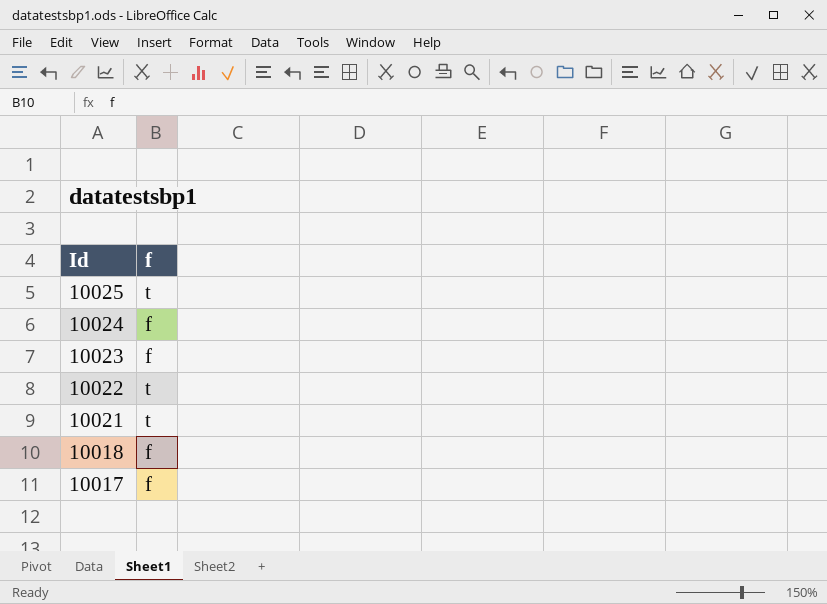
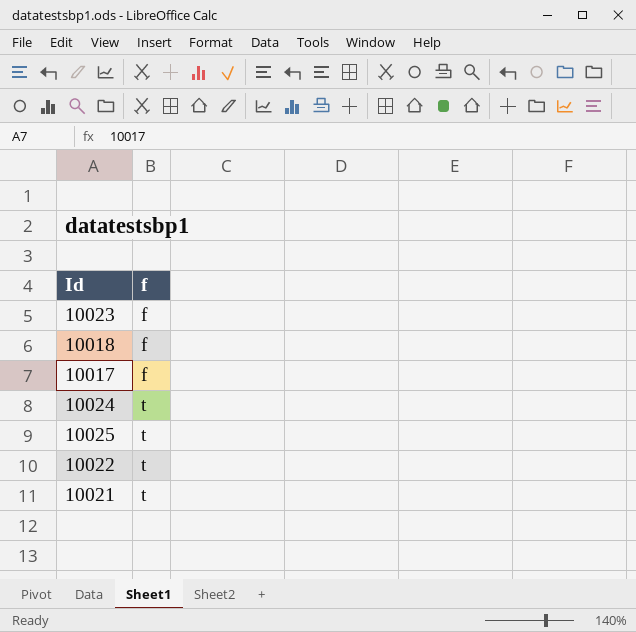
row order: Id descending -> f ascending
10024 | f: f -> t

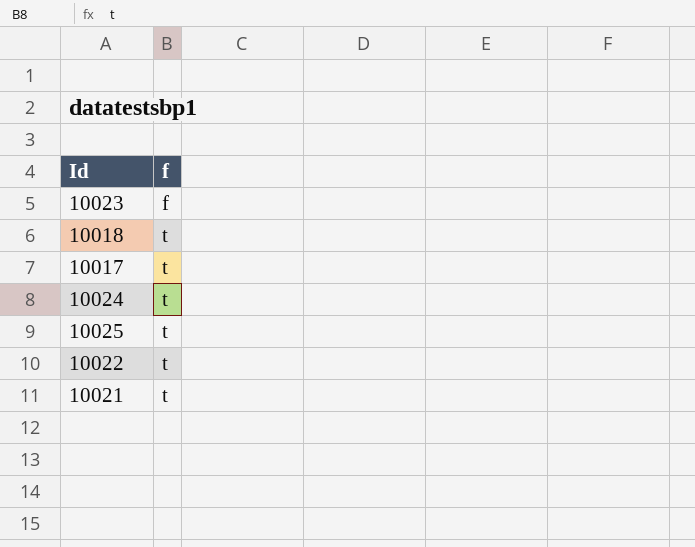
10018 | f: f -> t
10017 | f: f -> t

